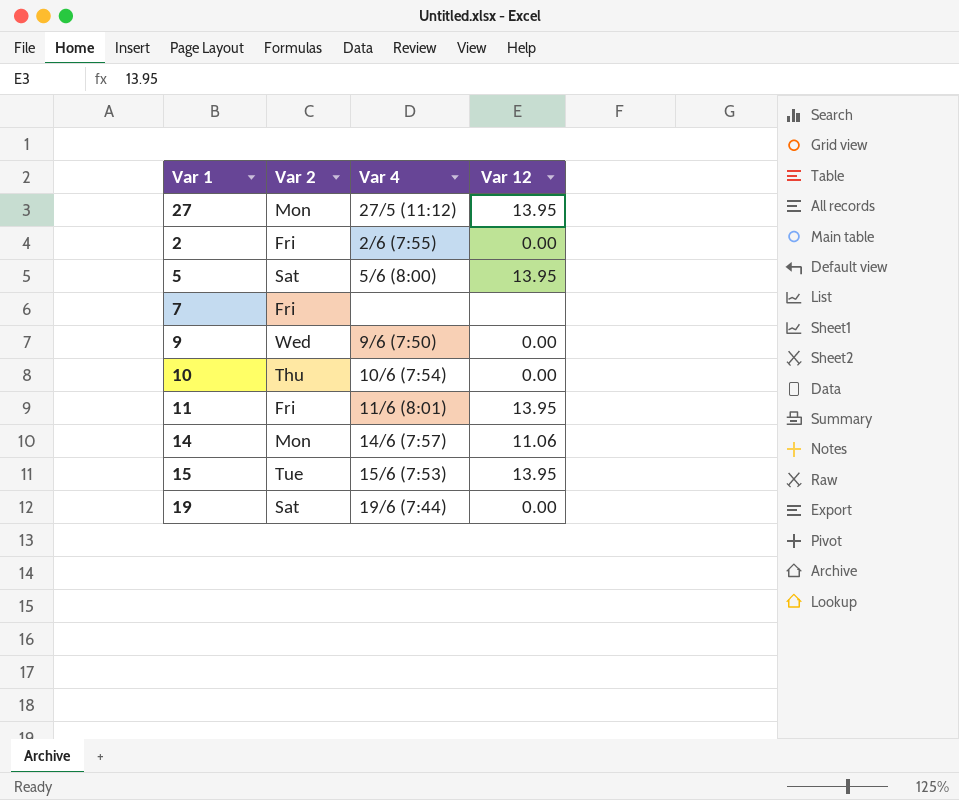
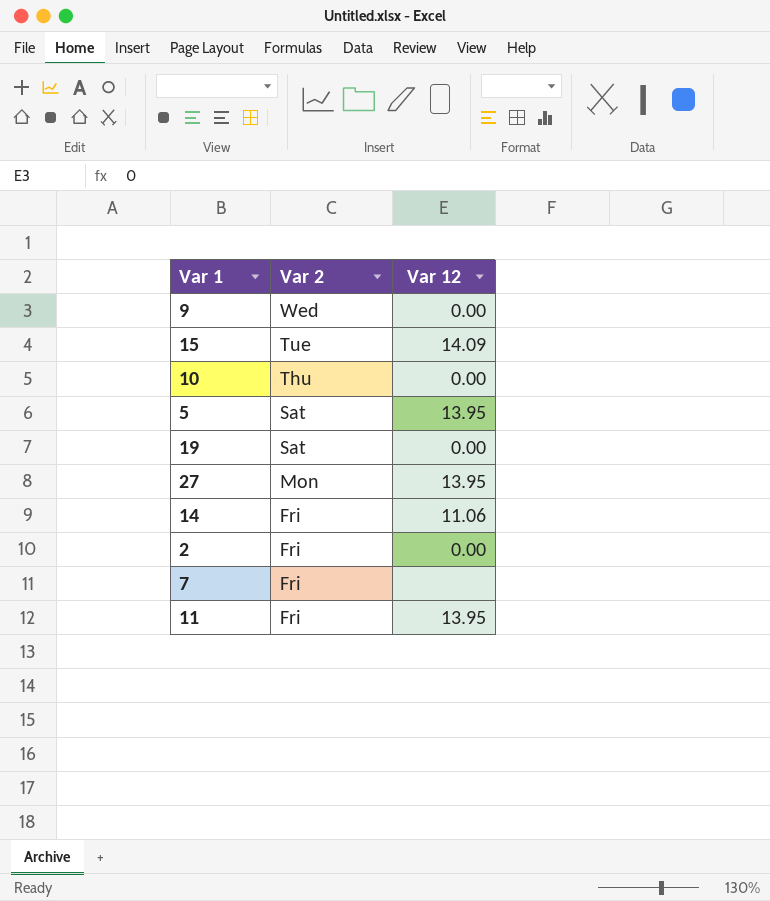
row order: none -> Var 2 descending
column Var 4 | position: 3 -> none
15 | Var 12: 13.95 -> 14.09
14 | Var 2: Mon -> Fri

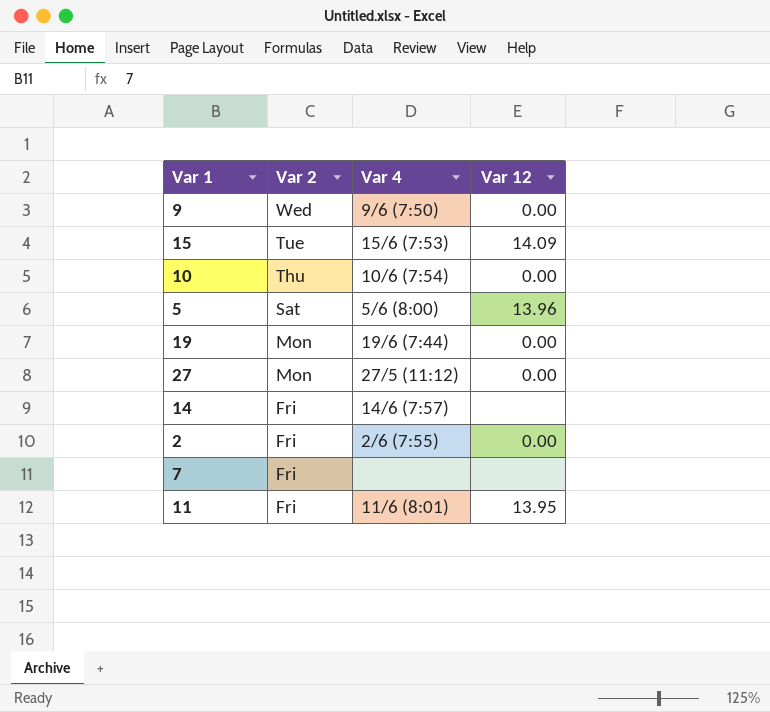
column Var 4 | position: none -> 3
5 | Var 12: 13.95 -> 13.96
19 | Var 2: Sat -> Mon
27 | Var 12: 13.95 -> 0.00
14 | Var 12: 11.06 -> none

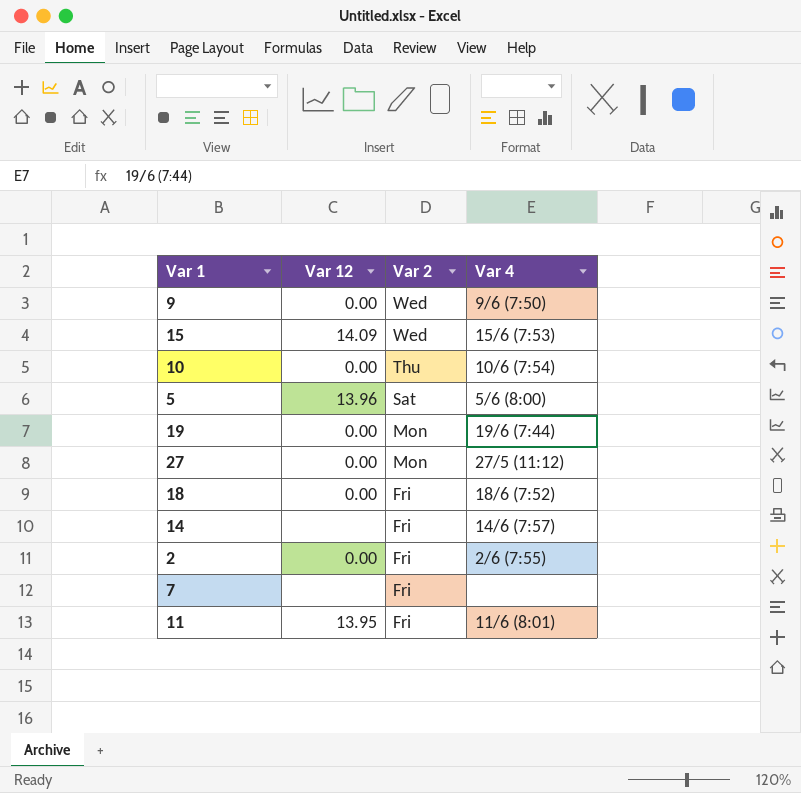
column Var 12 | position: 4 -> 2
15 | Var 2: Tue -> Wed
row 18: none -> 0.00 | Fri | 18/6 (7:52)

